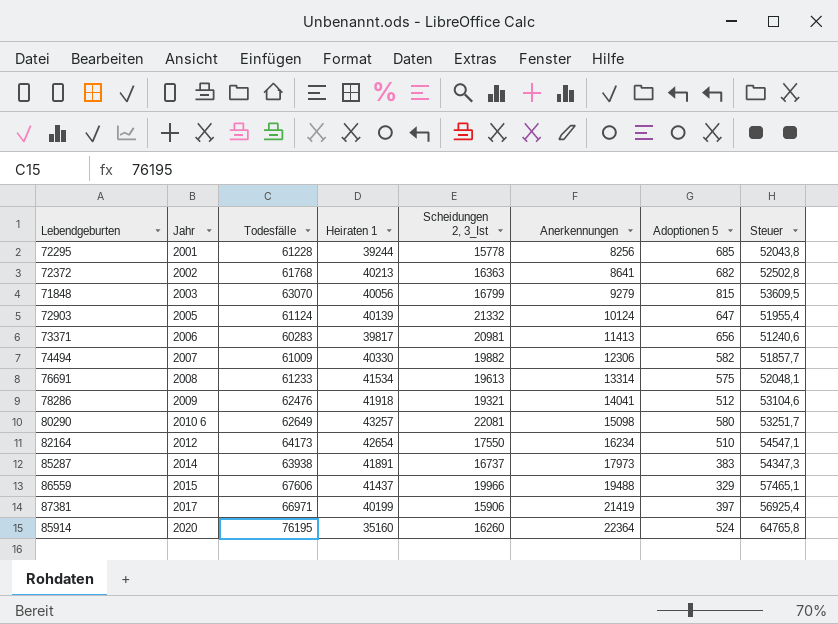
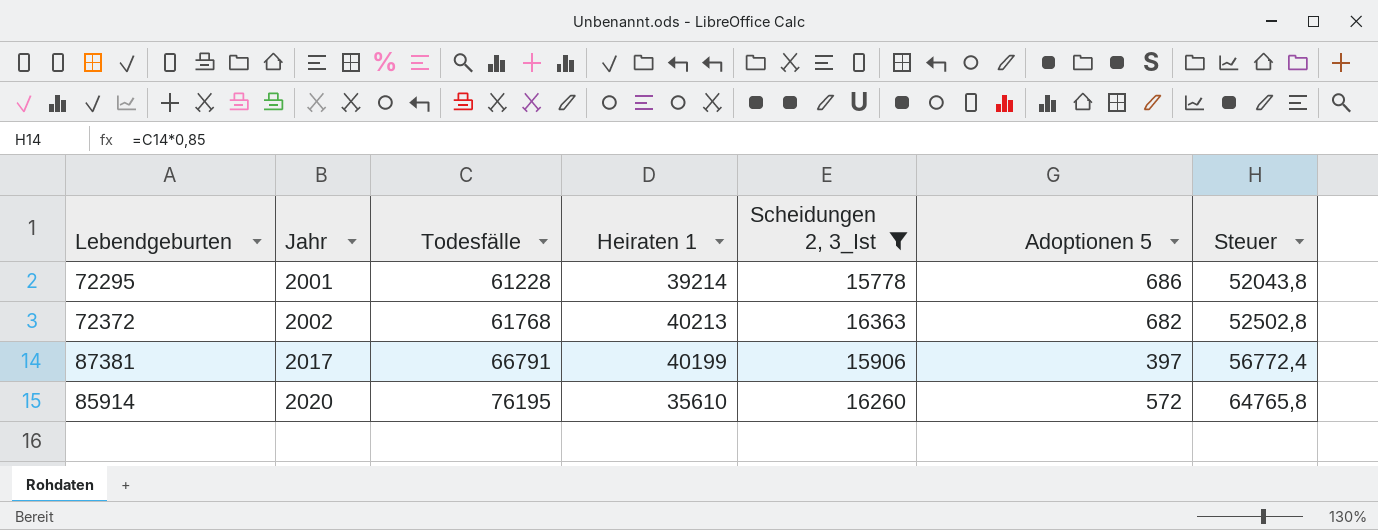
filter: none -> Scheidungen 2, 3_Ist <= 16363
column Anerkennungen | position: 6 -> none
72295 | Heiraten 1: 39244 -> 39214
72295 | Adoptionen 5: 685 -> 686
87381 | Todesfälle: 66971 -> 66791
87381 | Steuer: 56925,4 -> 56772,4
85914 | Heiraten 1: 35160 -> 35610
85914 | Adoptionen 5: 524 -> 572

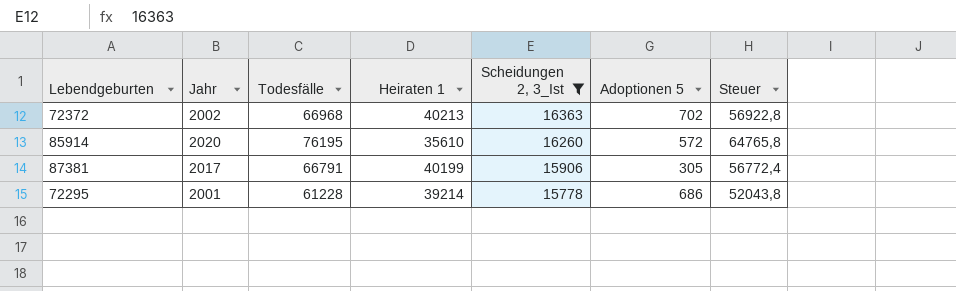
row order: Jahr ascending -> Scheidungen 2, 3_Ist descending
72372 | Todesfälle: 61768 -> 66968
72372 | Adoptionen 5: 682 -> 702
72372 | Steuer: 52502,8 -> 56922,8
87381 | Adoptionen 5: 397 -> 305

